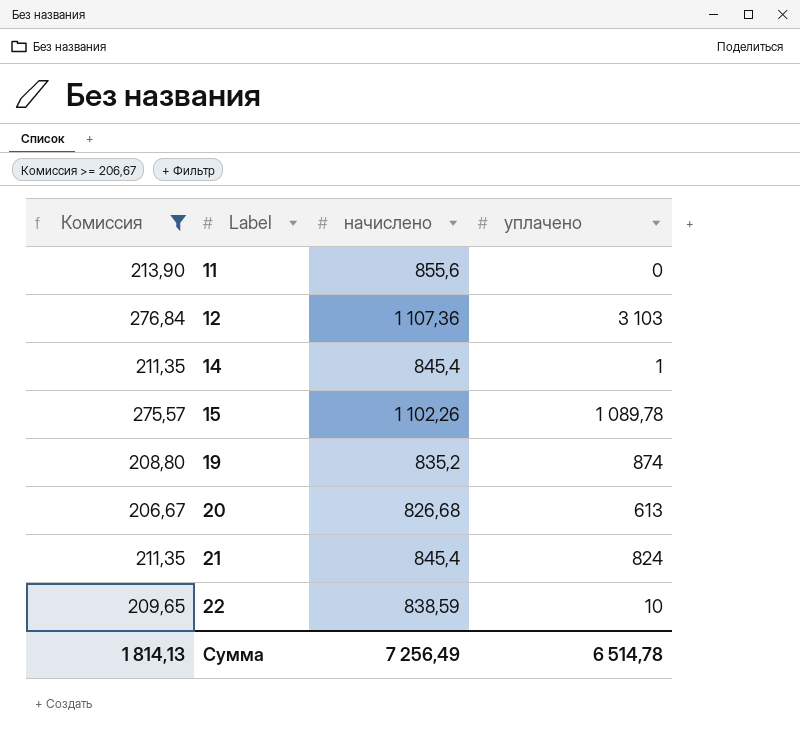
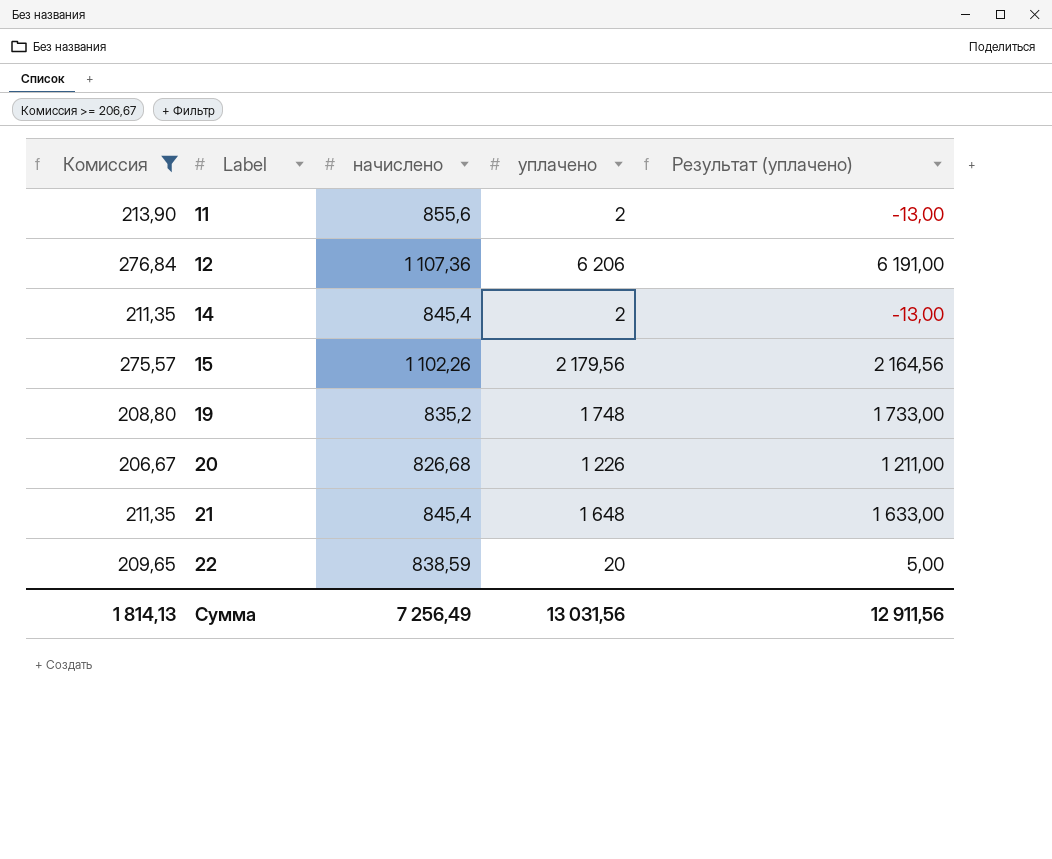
column Результат (уплачено) | formula: none -> [уплачено] - 15
11 | уплачено: 0 -> 2
12 | уплачено: 3 103 -> 6 206
14 | уплачено: 1 -> 2
15 | уплачено: 1 089,78 -> 2 179,56
19 | уплачено: 874 -> 1 748
20 | уплачено: 613 -> 1 226
21 | уплачено: 824 -> 1 648
22 | уплачено: 10 -> 20
Сумма | уплачено: 6 514,78 -> 13 031,56

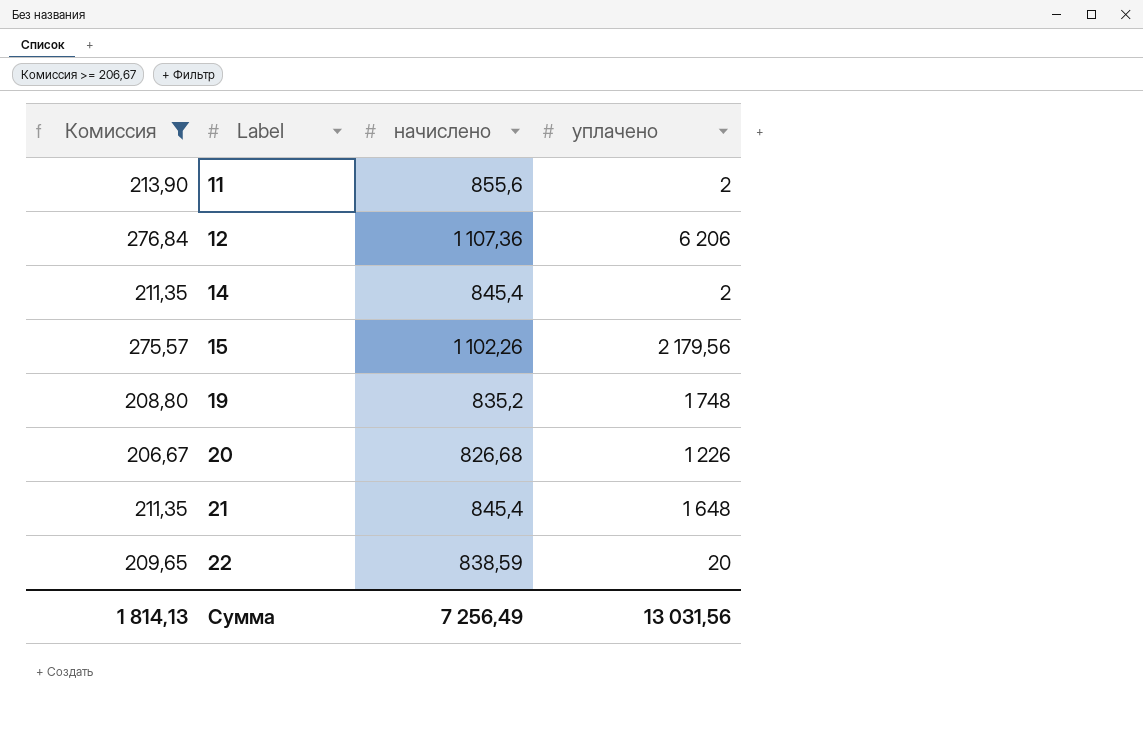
column Результат (уплачено) | formula: [уплачено] - 15 -> none

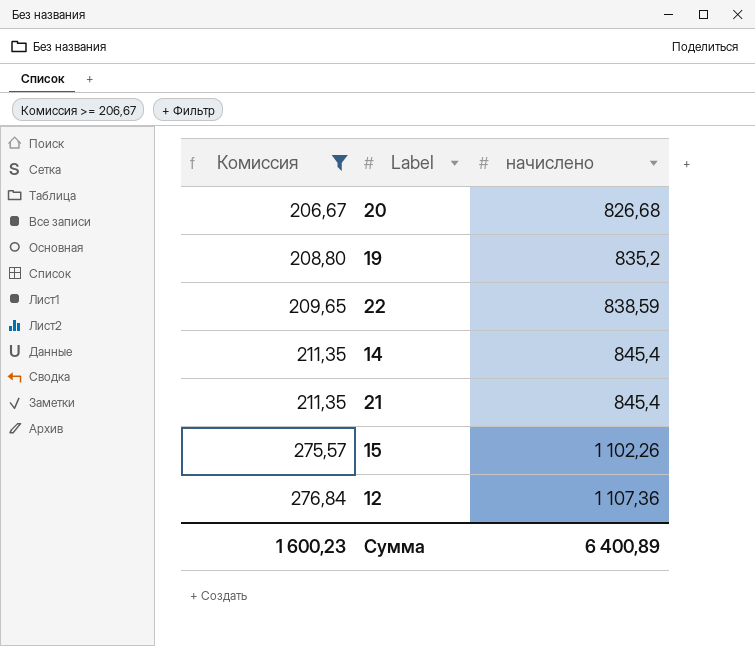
row order: Label ascending -> Комиссия ascending
column уплачено | position: 4 -> none
row 11: 213,90 | 855,6 | 2 -> none
Сумма | Комиссия: 1 814,13 -> 1 600,23
Сумма | начислено: 7 256,49 -> 6 400,89

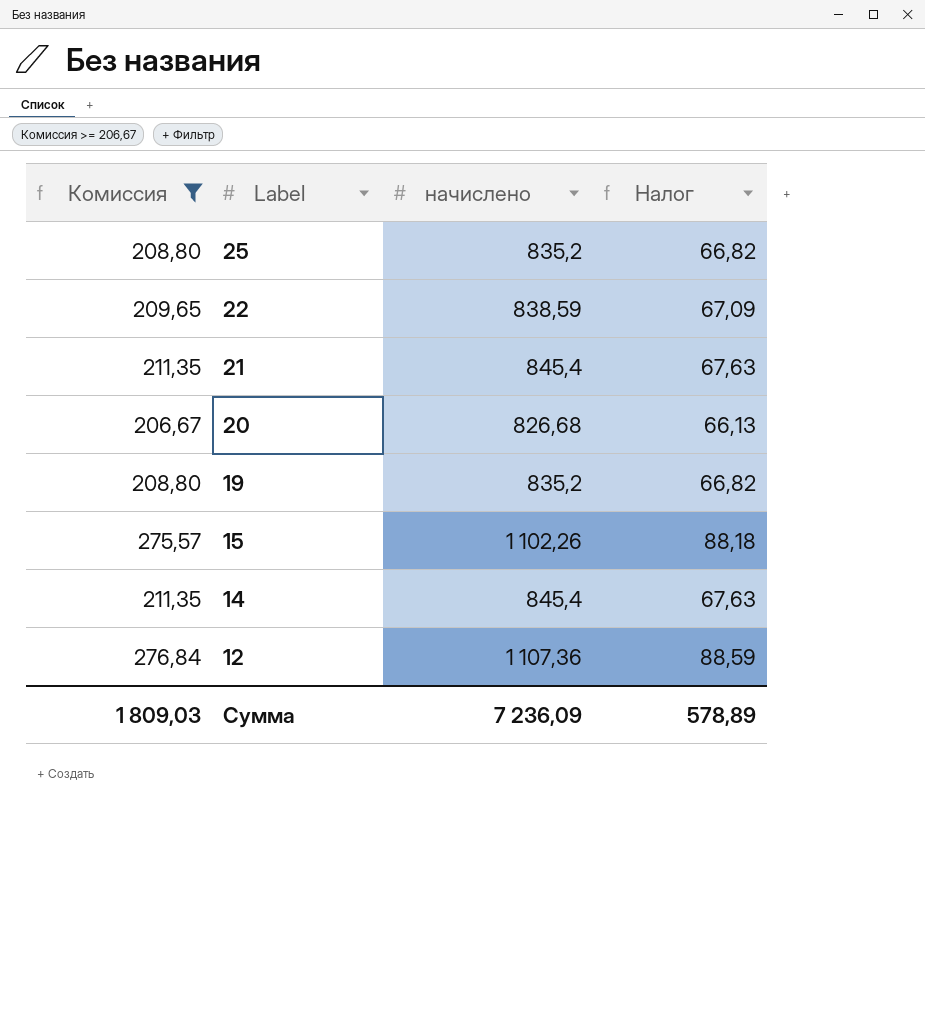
row order: Комиссия ascending -> Label descending
column Налог | formula: none -> [начислено] * 0,08
row 25: none -> 208,80 | 835,2 | 66,82
Сумма | Комиссия: 1 600,23 -> 1 809,03
Сумма | начислено: 6 400,89 -> 7 236,09

